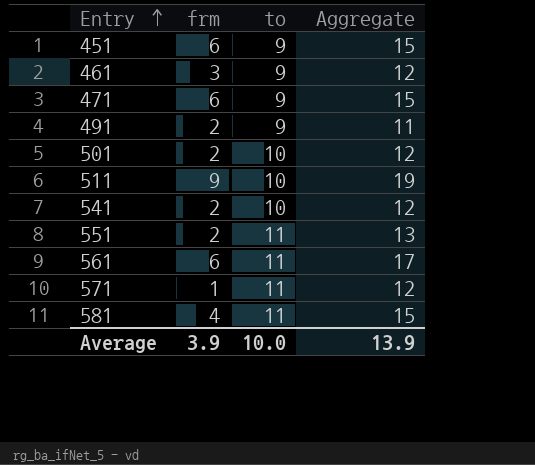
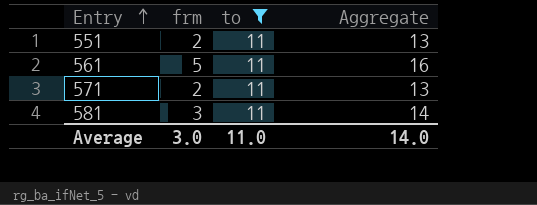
filter: none -> to = 11
561 | frm: 6 -> 5
561 | Aggregate: 17 -> 16
571 | frm: 1 -> 2
571 | Aggregate: 12 -> 13
581 | frm: 4 -> 3
581 | Aggregate: 15 -> 14
Average | frm: 3.9 -> 3.0
Average | to: 10.0 -> 11.0
Average | Aggregate: 13.9 -> 14.0

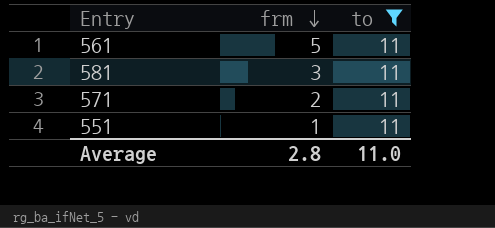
row order: Entry ascending -> frm descending
column Aggregate | formula: [frm] + [to] -> none
551 | frm: 2 -> 1
Average | frm: 3.0 -> 2.8

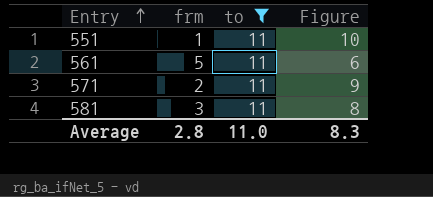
row order: frm descending -> Entry ascending
column Figure | formula: none -> [to] - [frm]

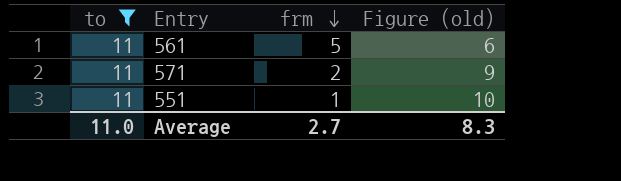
row order: Entry ascending -> frm descending
column to | position: 3 -> 1
column name: Figure -> Figure (old)
row 581: 3 | 11 | 8 -> none
Average | frm: 2.8 -> 2.7

